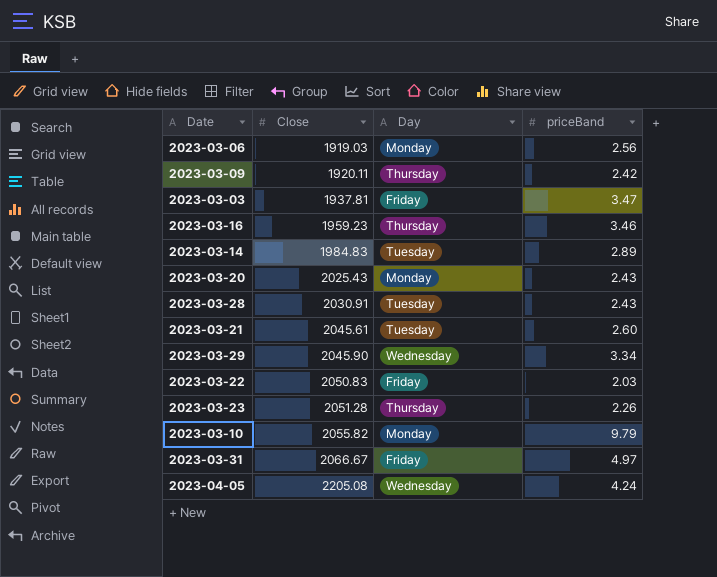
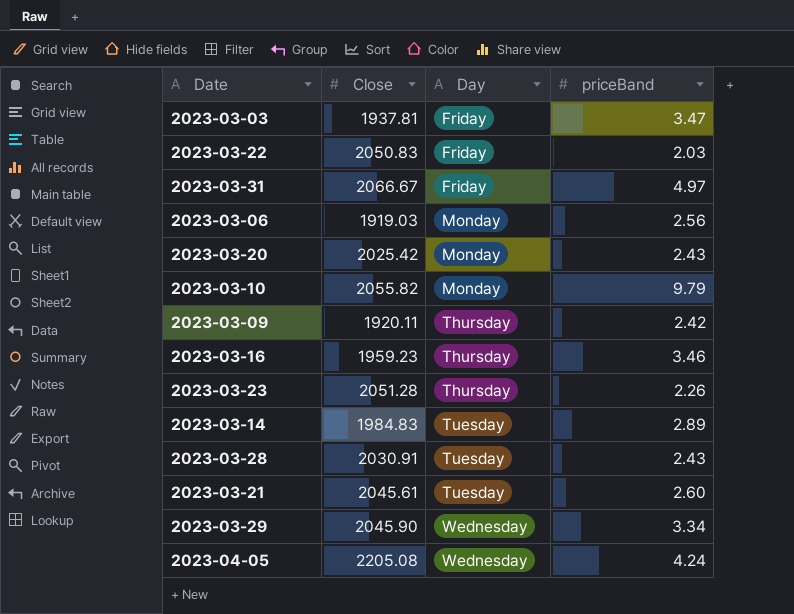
row order: Close ascending -> Day ascending
2023-03-20 | Close: 2025.43 -> 2025.42

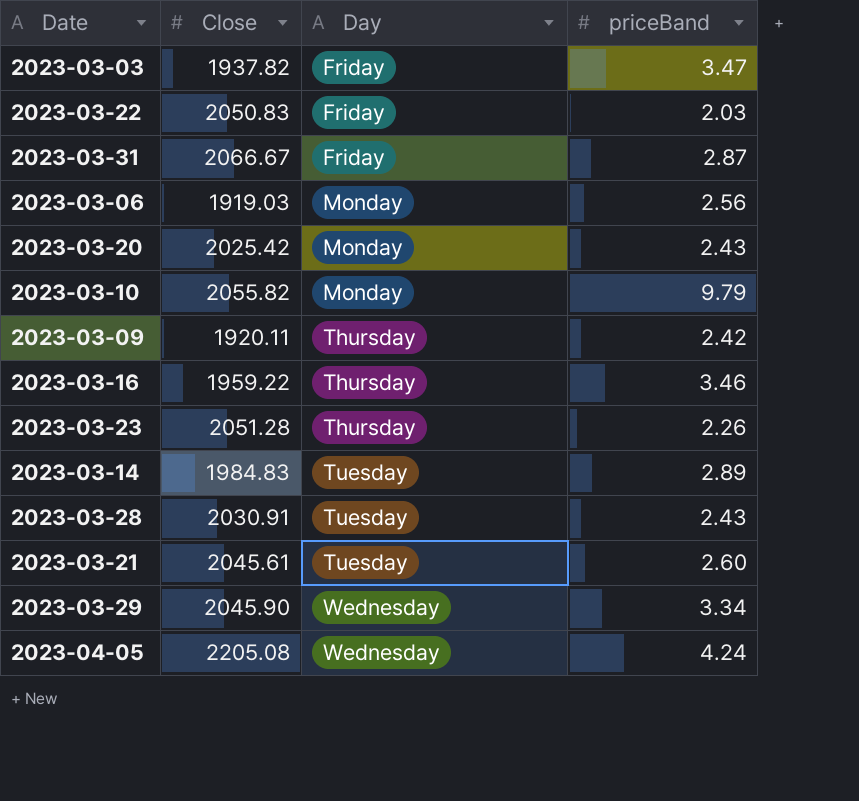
2023-03-03 | Close: 1937.81 -> 1937.82
2023-03-31 | priceBand: 4.97 -> 2.87
2023-03-16 | Close: 1959.23 -> 1959.22

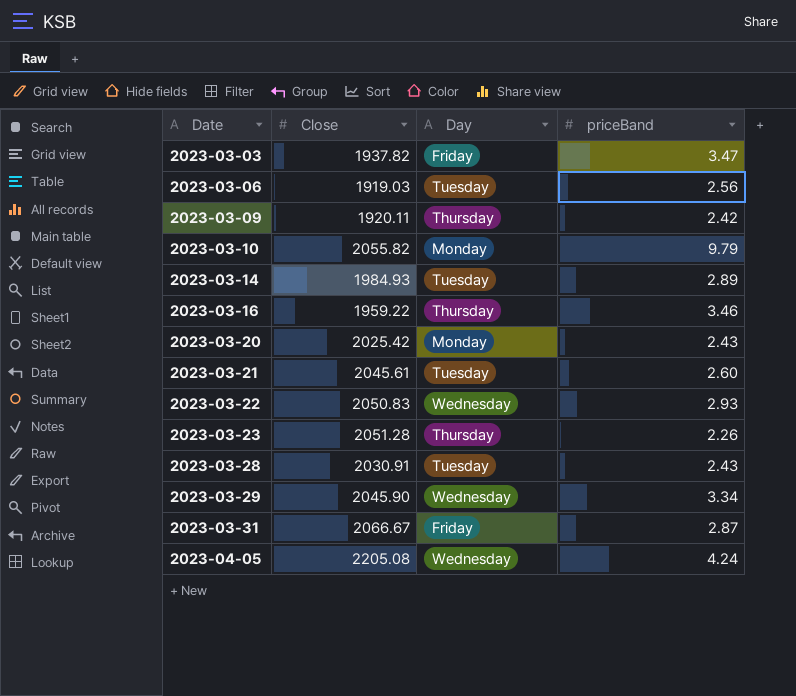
row order: Day ascending -> Date ascending
2023-03-06 | Day: Monday -> Tuesday
2023-03-14 | Close: 1984.83 -> 1984.93
2023-03-22 | Day: Friday -> Wednesday
2023-03-22 | priceBand: 2.03 -> 2.93

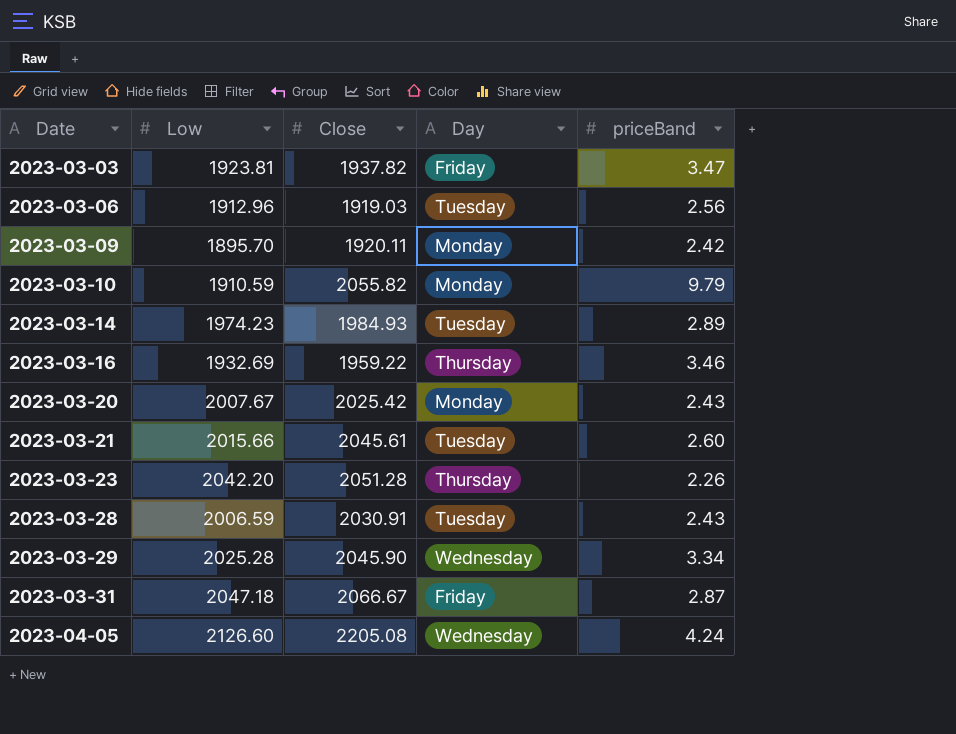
column Low | position: none -> 2
row 2023-03-22: 2050.83 | Wednesday | 2.93 -> none
2023-03-09 | Day: Thursday -> Monday

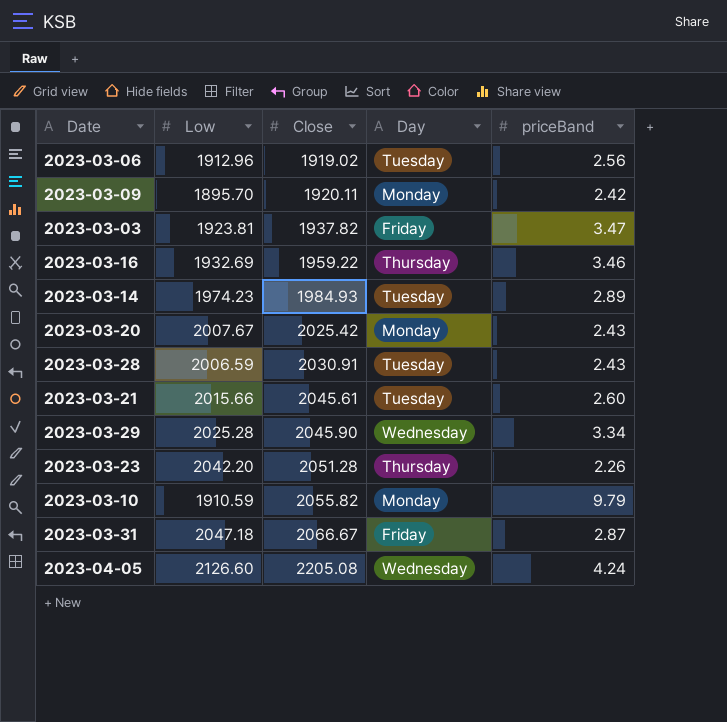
row order: Date ascending -> Close ascending
2023-03-06 | Close: 1919.03 -> 1919.02

